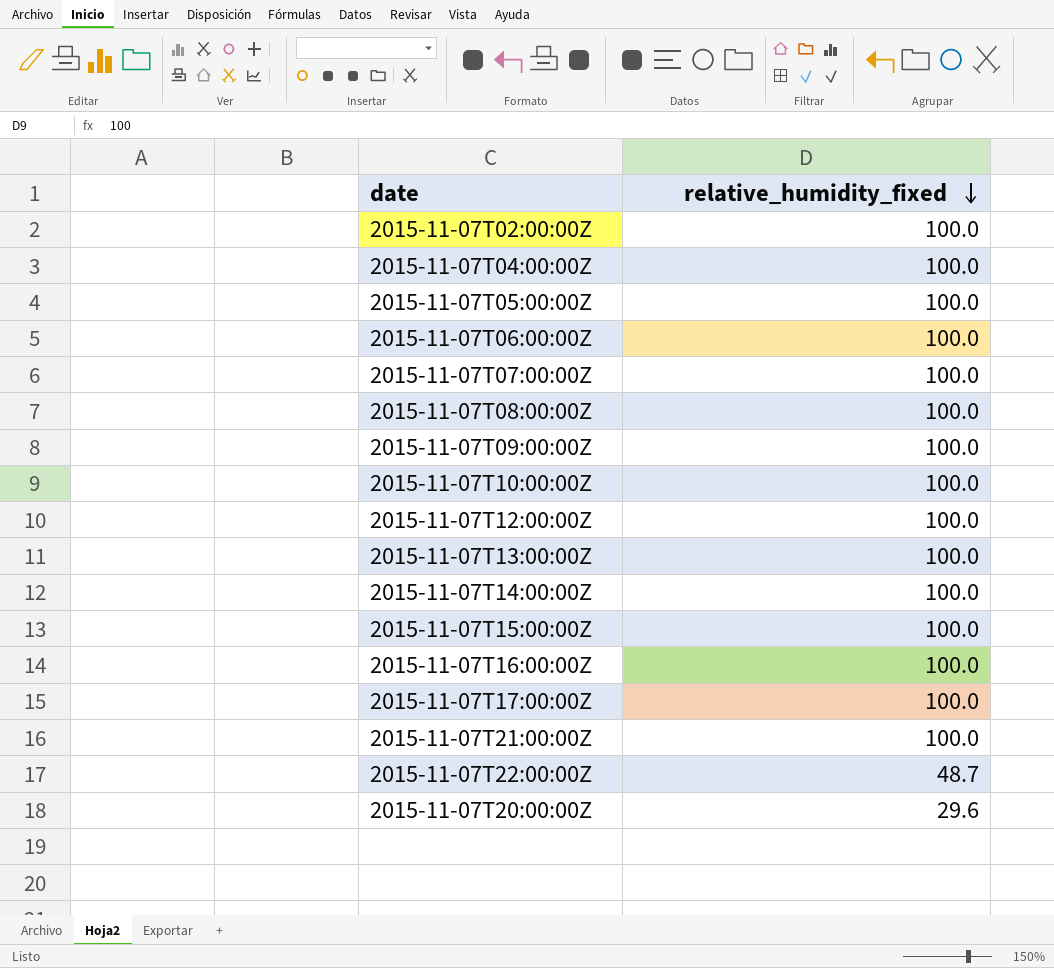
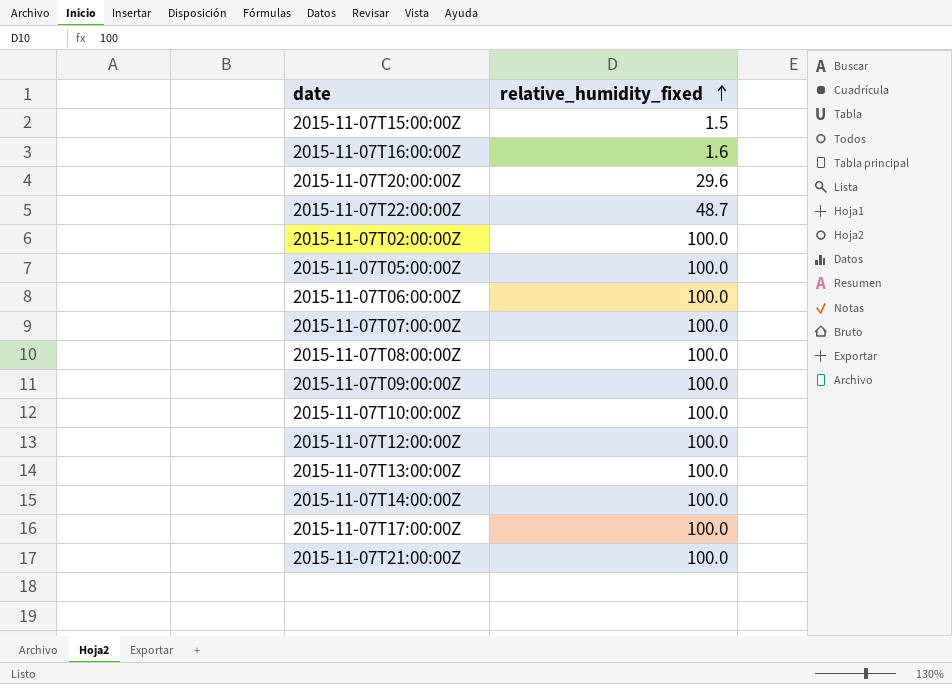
row order: relative_humidity_fixed descending -> relative_humidity_fixed ascending
row 2015-11-07T04:00:00Z: 100.0 -> none
2015-11-07T15:00:00Z | relative_humidity_fixed: 100.0 -> 1.5
2015-11-07T16:00:00Z | relative_humidity_fixed: 100.0 -> 1.6

